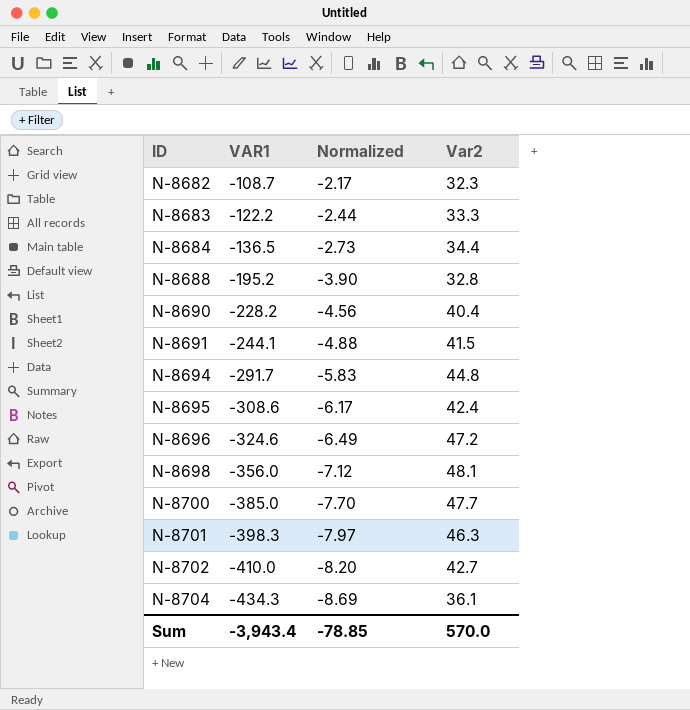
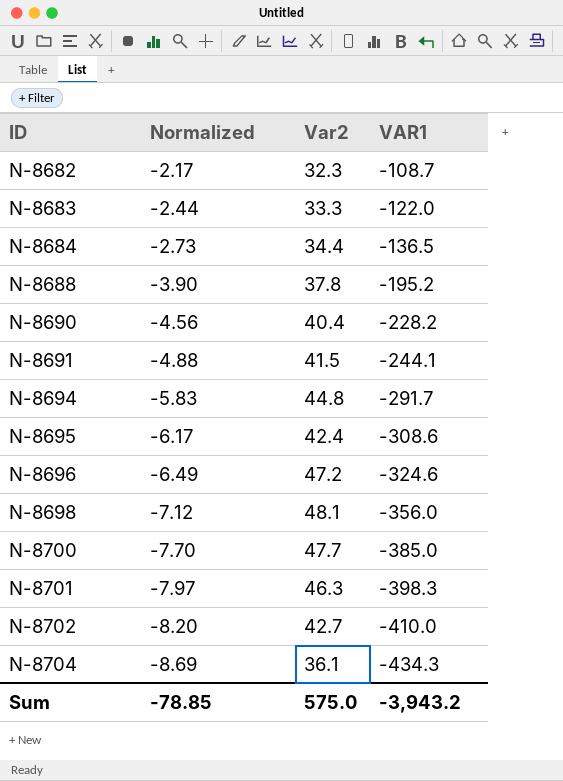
column VAR1 | position: 2 -> 4
N-8683 | VAR1: -122.2 -> -122.0
N-8688 | Var2: 32.8 -> 37.8
Sum | Var2: 570.0 -> 575.0
Sum | VAR1: -3,943.4 -> -3,943.2

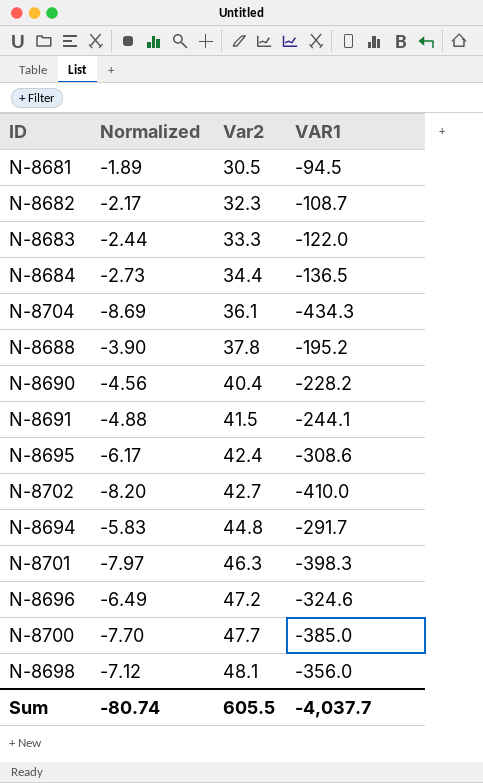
row order: ID ascending -> Var2 ascending
row N-8681: none -> -1.89 | 30.5 | -94.5
Sum | Normalized: -78.85 -> -80.74
Sum | Var2: 575.0 -> 605.5
Sum | VAR1: -3,943.2 -> -4,037.7

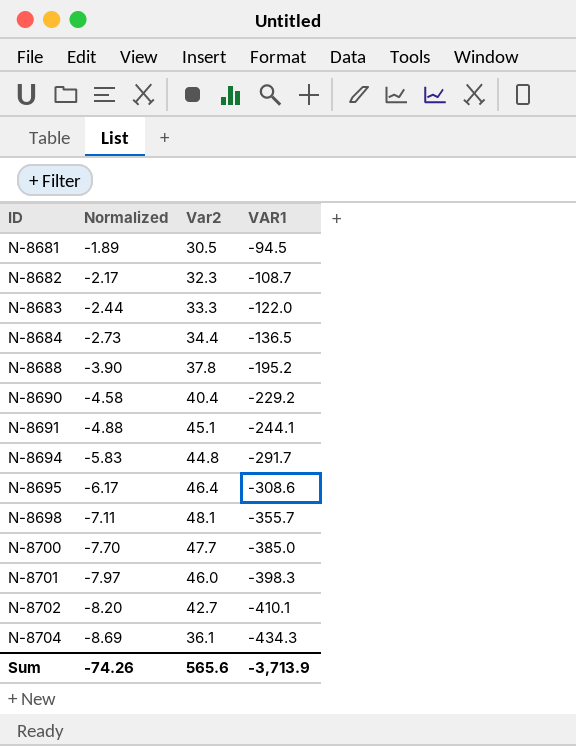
row order: Var2 ascending -> ID ascending
row N-8696: -6.49 | 47.2 | -324.6 -> none
N-8690 | Normalized: -4.56 -> -4.58
N-8690 | VAR1: -228.2 -> -229.2
N-8691 | Var2: 41.5 -> 45.1
N-8695 | Var2: 42.4 -> 46.4
N-8698 | Normalized: -7.12 -> -7.11
N-8698 | VAR1: -356.0 -> -355.7
N-8701 | Var2: 46.3 -> 46.0
N-8702 | VAR1: -410.0 -> -410.1
Sum | Normalized: -80.74 -> -74.26
Sum | Var2: 605.5 -> 565.6
Sum | VAR1: -4,037.7 -> -3,713.9

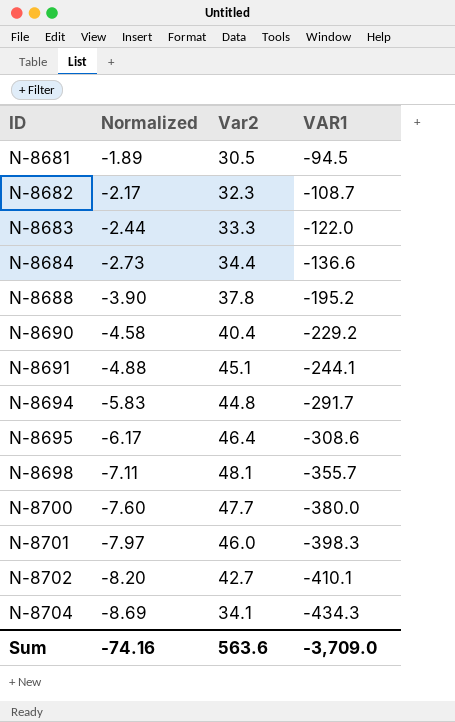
N-8684 | VAR1: -136.5 -> -136.6
N-8700 | Normalized: -7.70 -> -7.60
N-8700 | VAR1: -385.0 -> -380.0
N-8704 | Var2: 36.1 -> 34.1
Sum | Normalized: -74.26 -> -74.16
Sum | Var2: 565.6 -> 563.6
Sum | VAR1: -3,713.9 -> -3,709.0

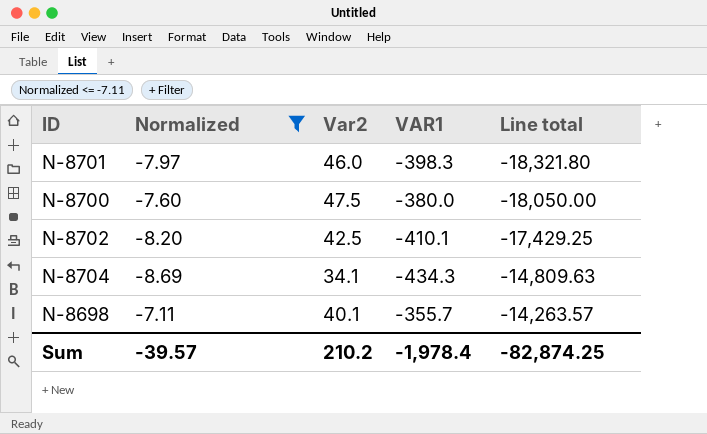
filter: none -> Normalized <= -7.11
row order: ID ascending -> Line total ascending
column Line total | formula: none -> [Var2] * [VAR1]
N-8700 | Var2: 47.7 -> 47.5
N-8702 | Var2: 42.7 -> 42.5
N-8698 | Var2: 48.1 -> 40.1
Sum | Normalized: -74.16 -> -39.57
Sum | Var2: 563.6 -> 210.2
Sum | VAR1: -3,709.0 -> -1,978.4

